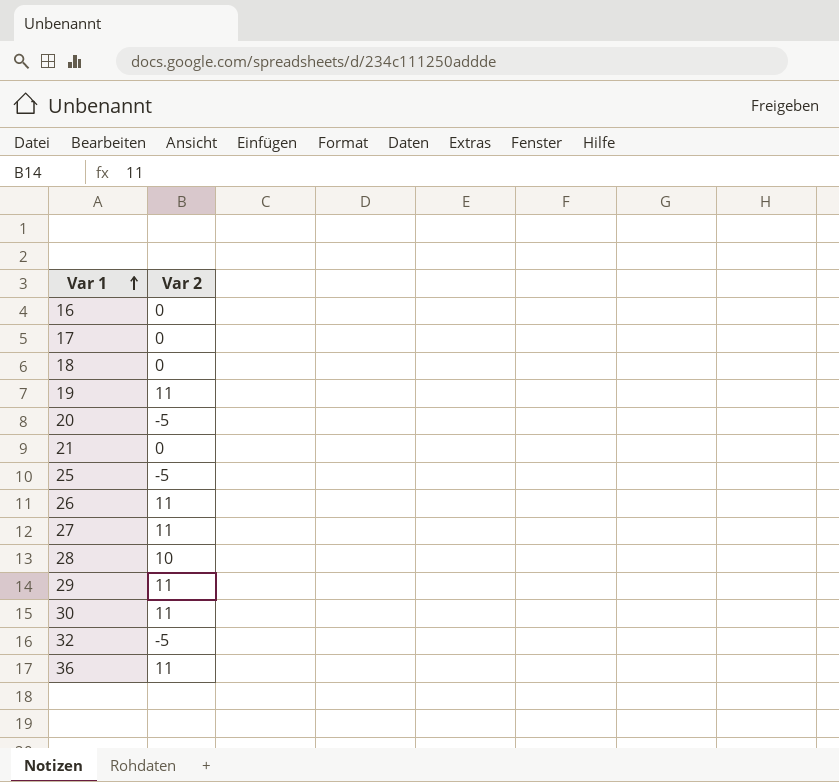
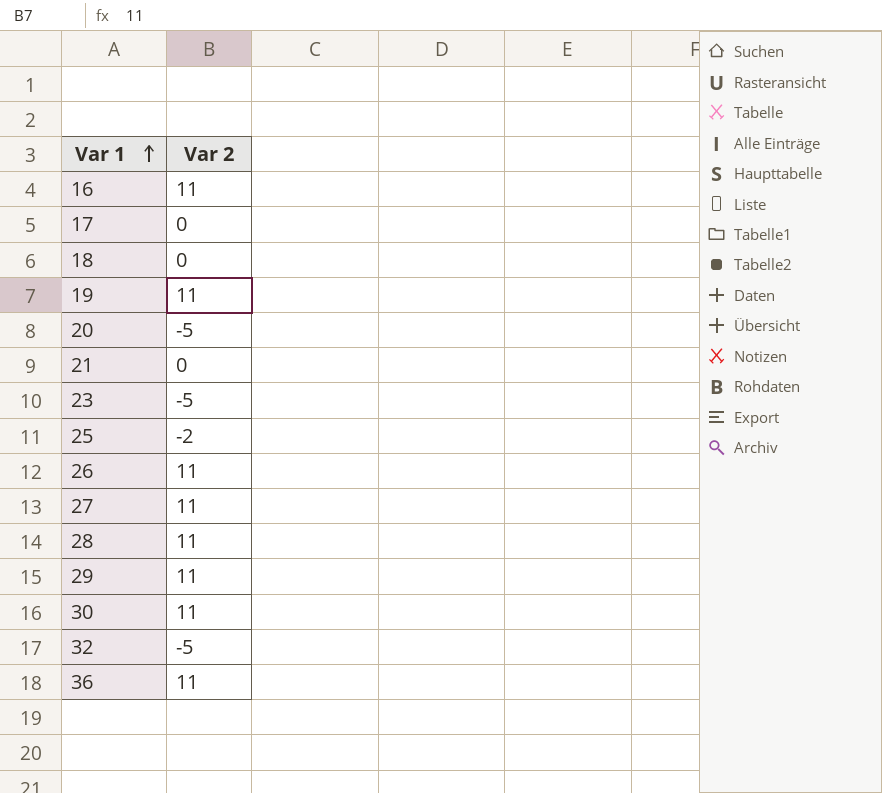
16 | Var 2: 0 -> 11
row 23: none -> -5
25 | Var 2: -5 -> -2
28 | Var 2: 10 -> 11

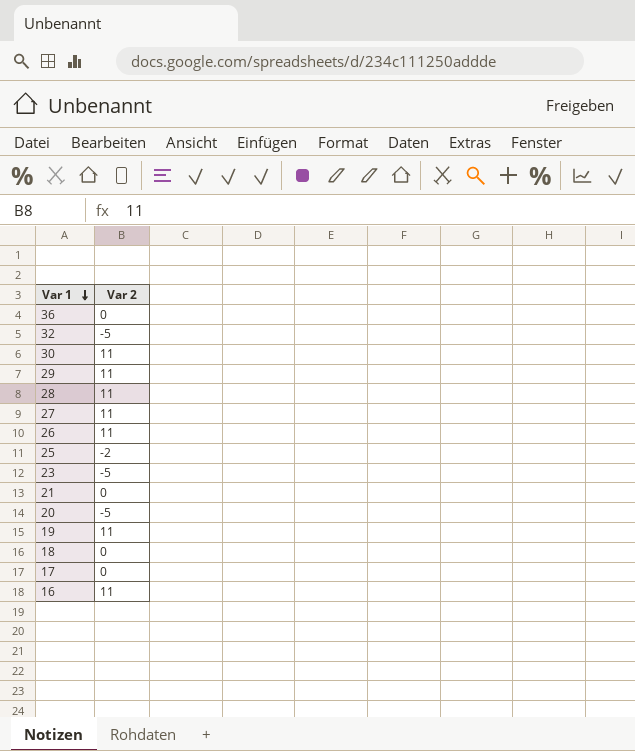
row order: Var 1 ascending -> Var 1 descending
36 | Var 2: 11 -> 0

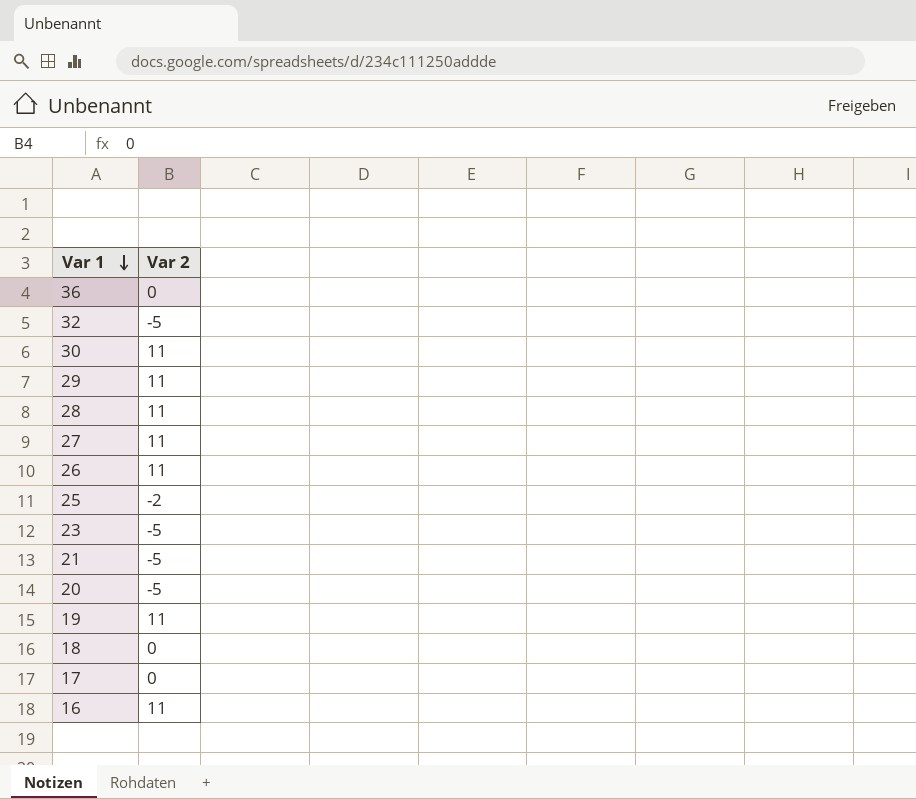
21 | Var 2: 0 -> -5

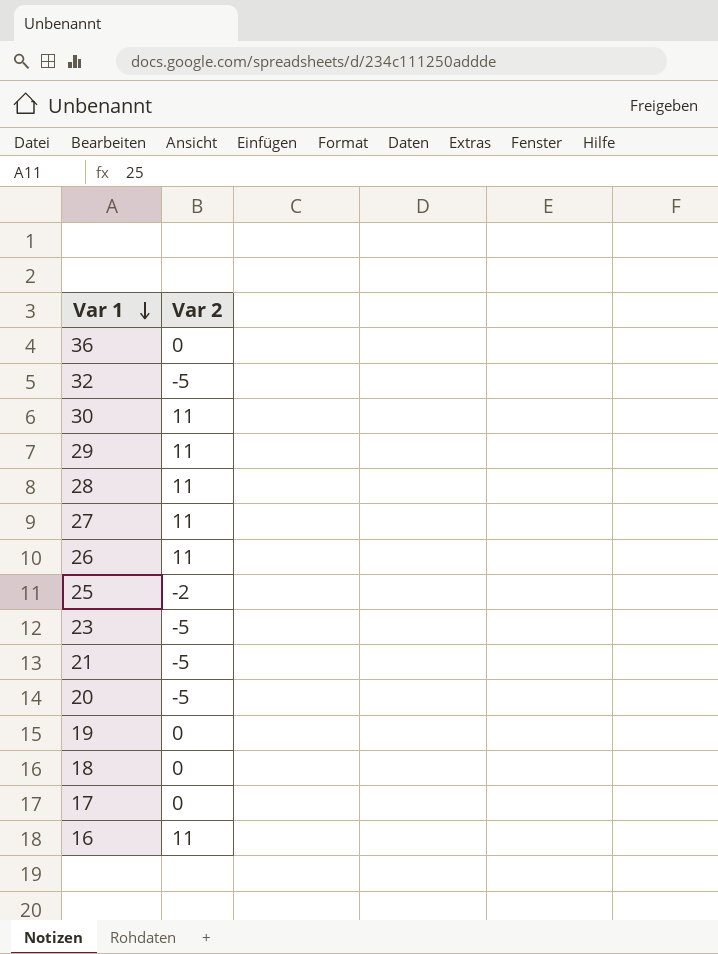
19 | Var 2: 11 -> 0

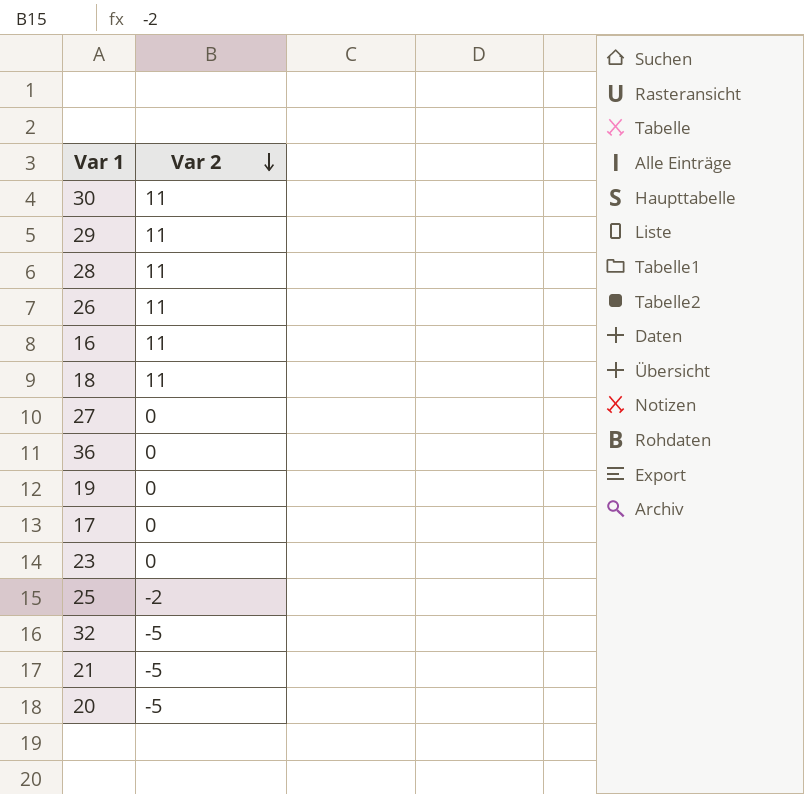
row order: Var 1 descending -> Var 2 descending
18 | Var 2: 0 -> 11
27 | Var 2: 11 -> 0
23 | Var 2: -5 -> 0

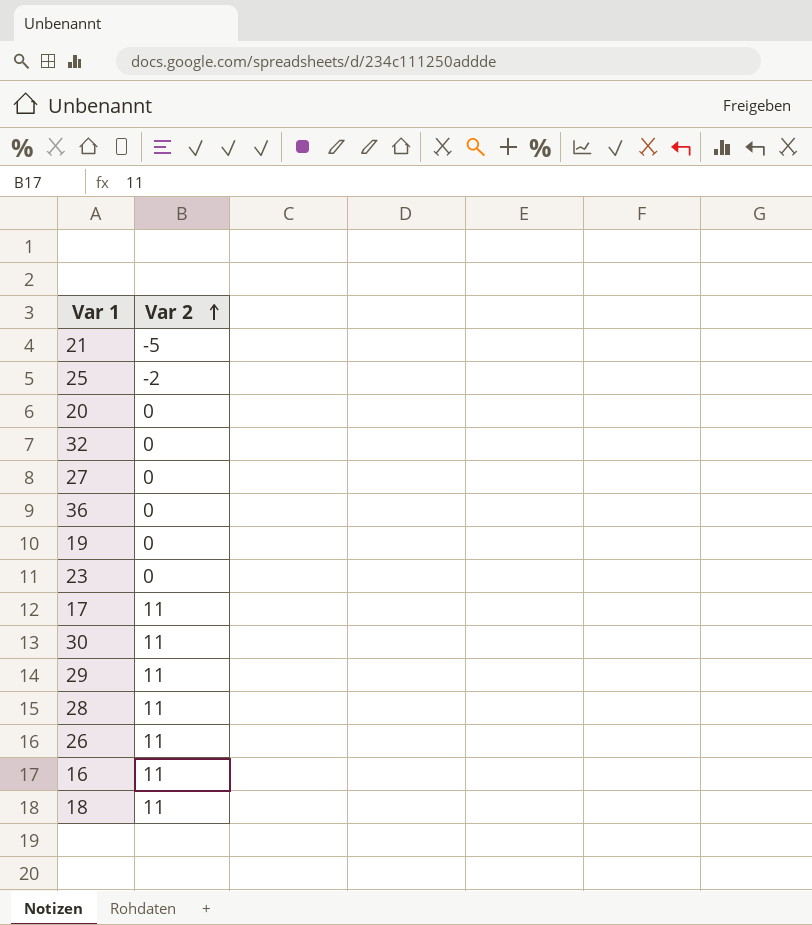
row order: Var 2 descending -> Var 2 ascending
20 | Var 2: -5 -> 0
32 | Var 2: -5 -> 0
17 | Var 2: 0 -> 11

